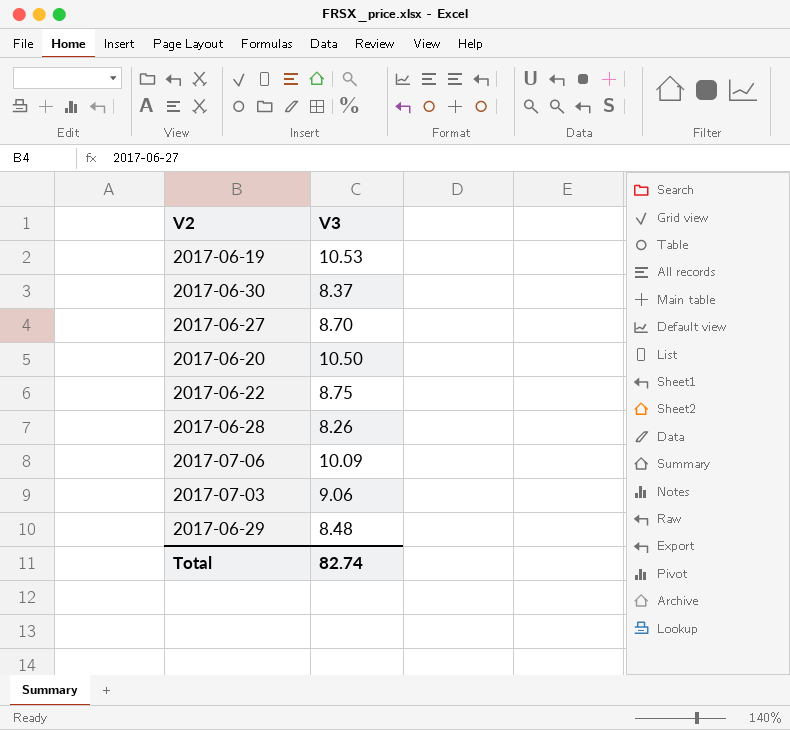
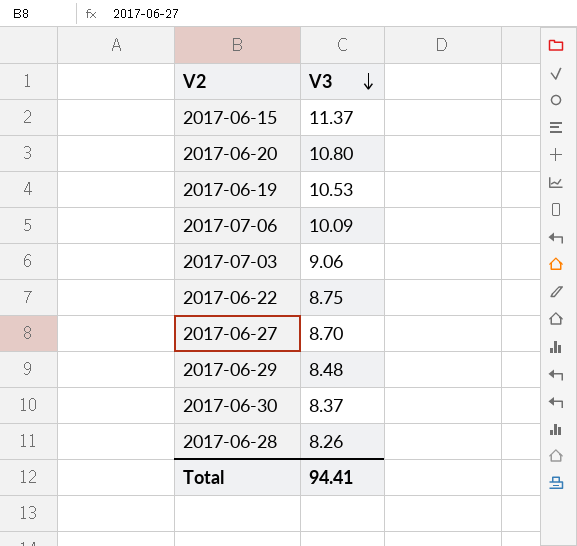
row order: none -> V3 descending
row 2017-06-15: none -> 11.37
2017-06-20 | V3: 10.50 -> 10.80
Total | V3: 82.74 -> 94.41

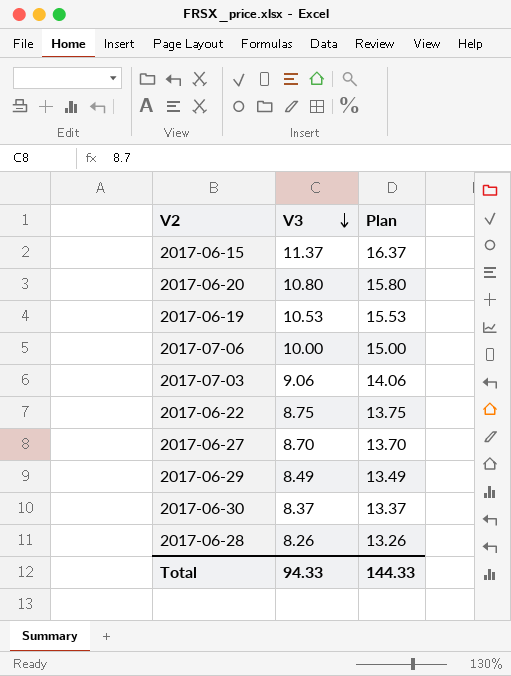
column Plan | formula: none -> [V3] + 5
2017-07-06 | V3: 10.09 -> 10.00
2017-06-29 | V3: 8.48 -> 8.49
Total | V3: 94.41 -> 94.33

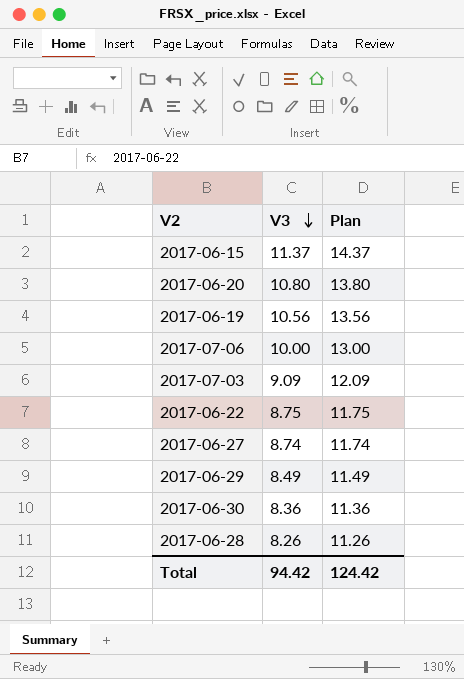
column Plan | formula: [V3] + 5 -> [V3] + 3
2017-06-19 | V3: 10.53 -> 10.56
2017-07-03 | V3: 9.06 -> 9.09
2017-06-27 | V3: 8.70 -> 8.74
2017-06-30 | V3: 8.37 -> 8.36
Total | V3: 94.33 -> 94.42
Total | Plan: 144.33 -> 124.42

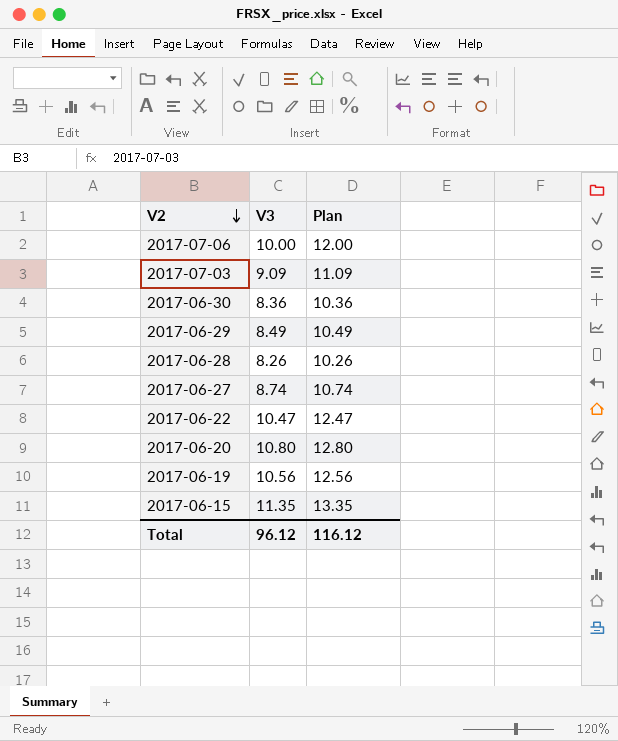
row order: V3 descending -> V2 descending
column Plan | formula: [V3] + 3 -> [V3] + 2
2017-06-22 | V3: 8.75 -> 10.47
2017-06-15 | V3: 11.37 -> 11.35
Total | V3: 94.42 -> 96.12
Total | Plan: 124.42 -> 116.12

